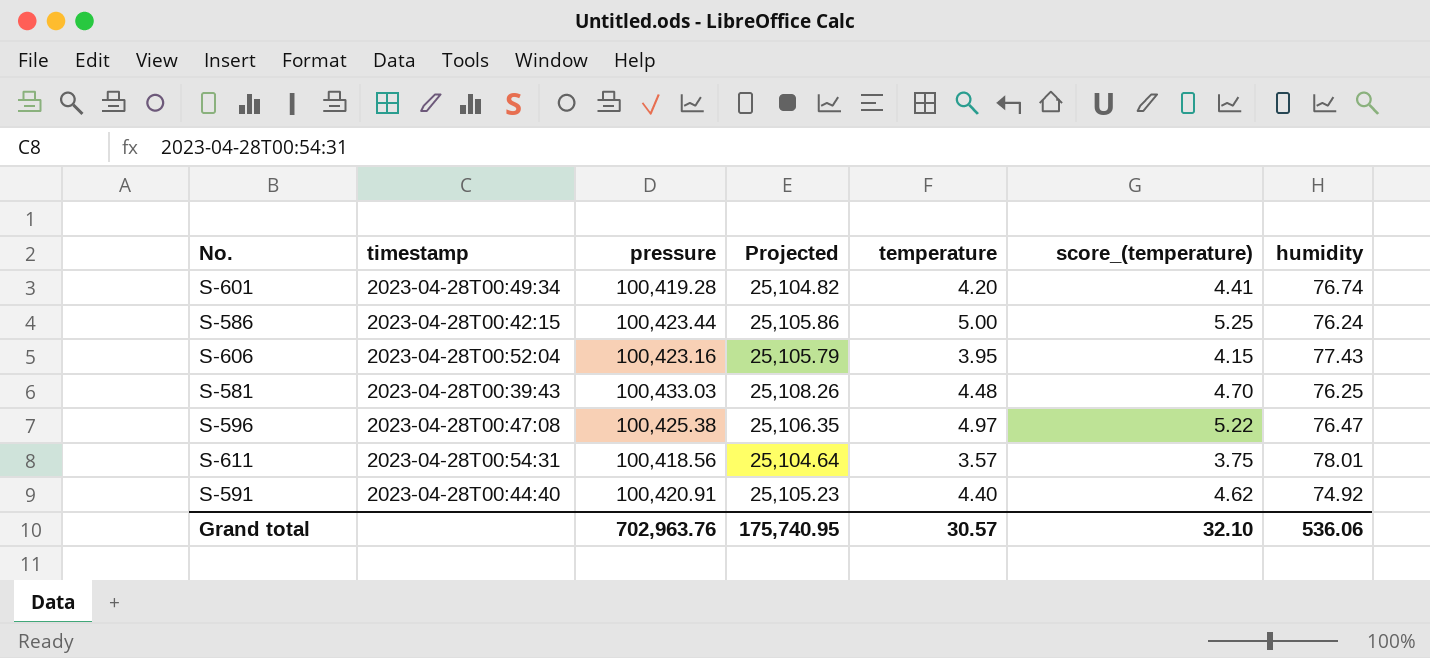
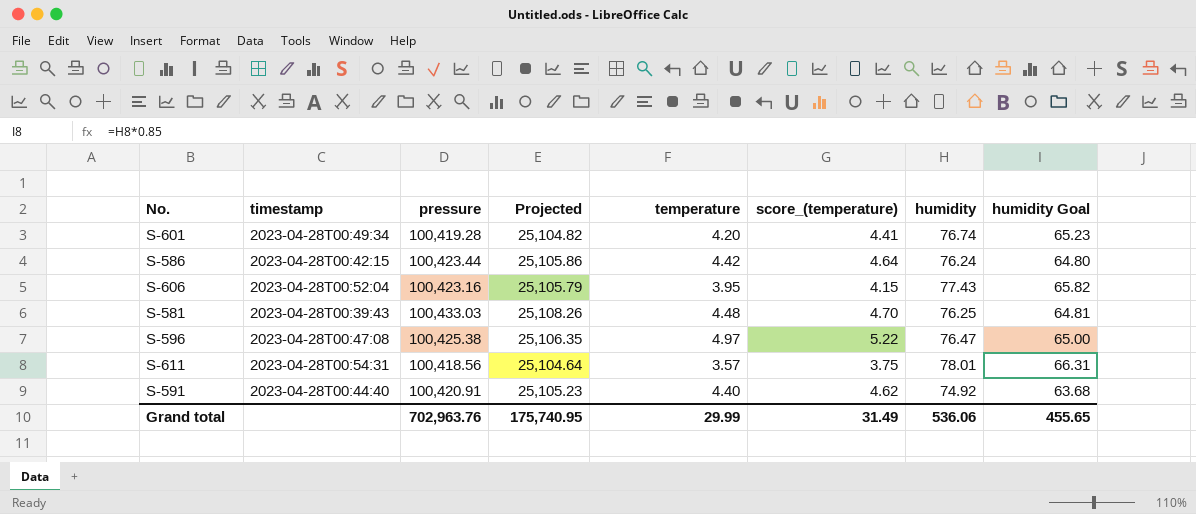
column humidity Goal | formula: none -> [humidity] * 0.85
S-586 | temperature: 5.00 -> 4.42
S-586 | score_(temperature): 5.25 -> 4.64
Grand total | temperature: 30.57 -> 29.99
Grand total | score_(temperature): 32.10 -> 31.49

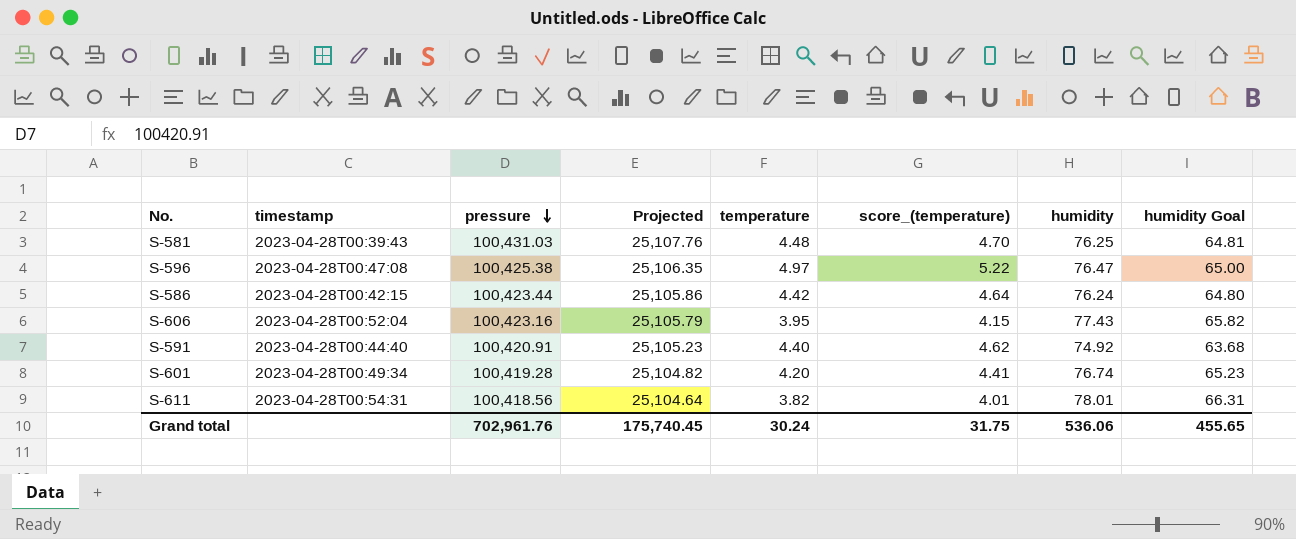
row order: none -> pressure descending
S-581 | pressure: 100,433.03 -> 100,431.03
S-581 | Projected: 25,108.26 -> 25,107.76
S-611 | temperature: 3.57 -> 3.82
S-611 | score_(temperature): 3.75 -> 4.01
Grand total | pressure: 702,963.76 -> 702,961.76
Grand total | Projected: 175,740.95 -> 175,740.45
Grand total | temperature: 29.99 -> 30.24
Grand total | score_(temperature): 31.49 -> 31.75

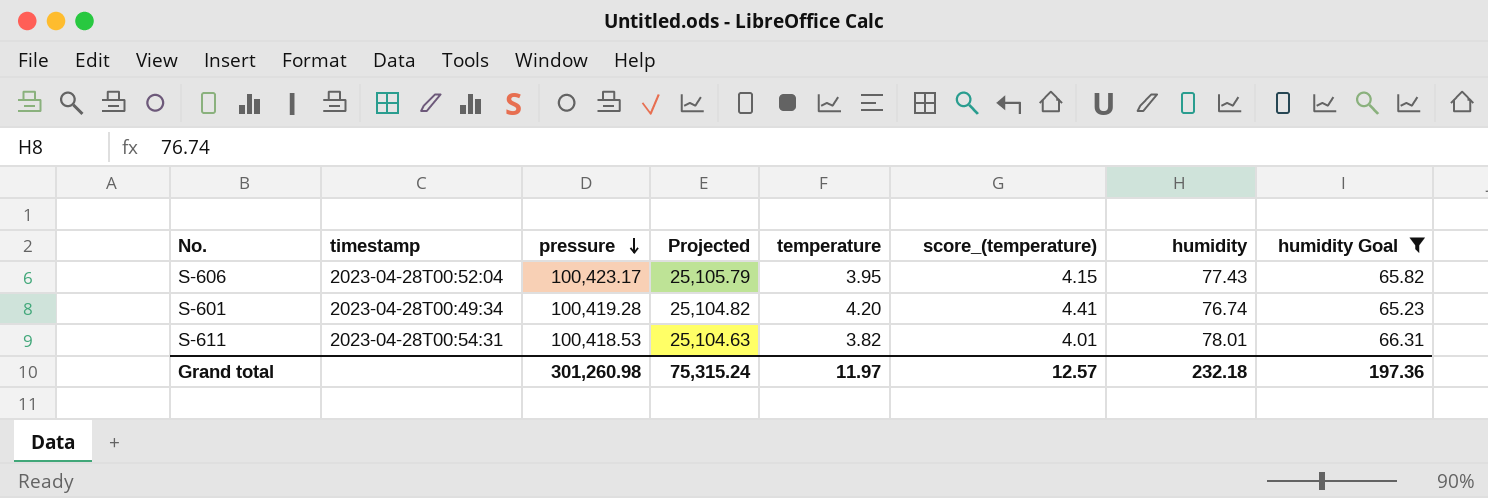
filter: none -> humidity Goal >= 65.23
S-606 | pressure: 100,423.16 -> 100,423.17
S-611 | pressure: 100,418.56 -> 100,418.53
S-611 | Projected: 25,104.64 -> 25,104.63
Grand total | pressure: 702,961.76 -> 301,260.98
Grand total | Projected: 175,740.45 -> 75,315.24
Grand total | temperature: 30.24 -> 11.97
Grand total | score_(temperature): 31.75 -> 12.57
Grand total | humidity: 536.06 -> 232.18
Grand total | humidity Goal: 455.65 -> 197.36

